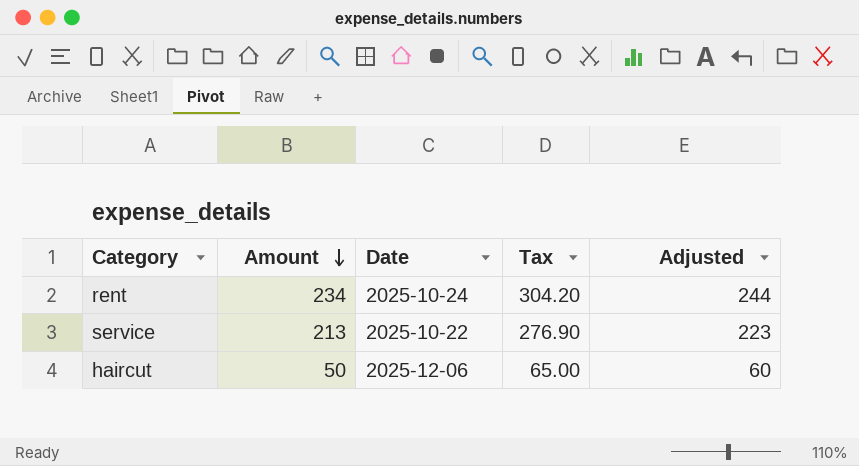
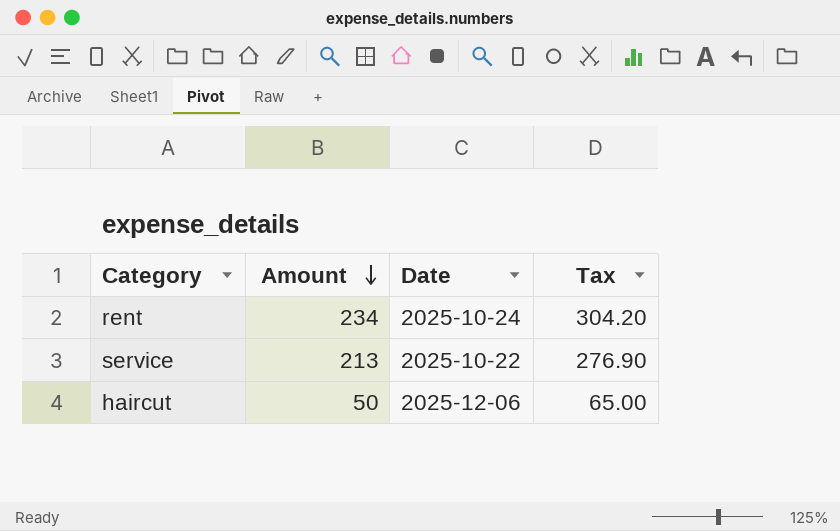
column Adjusted | formula: [Amount] + 10 -> none

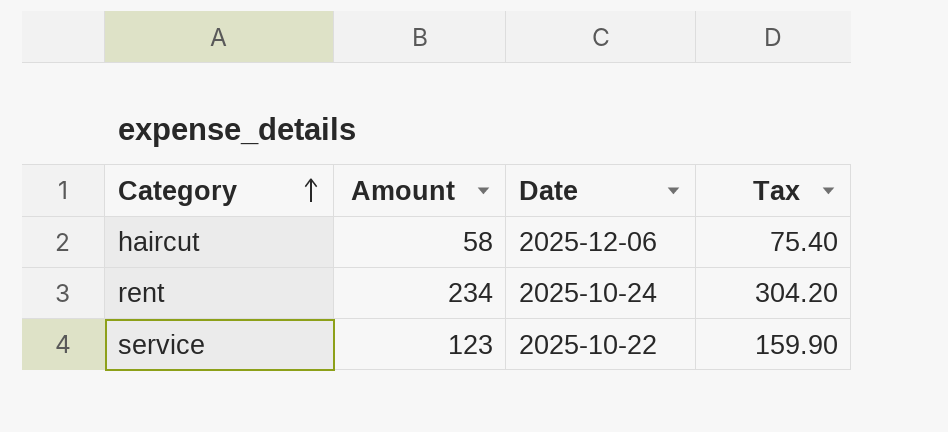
row order: Amount descending -> Category ascending
haircut | Amount: 50 -> 58
haircut | Tax: 65.00 -> 75.40
service | Amount: 213 -> 123
service | Tax: 276.90 -> 159.90

